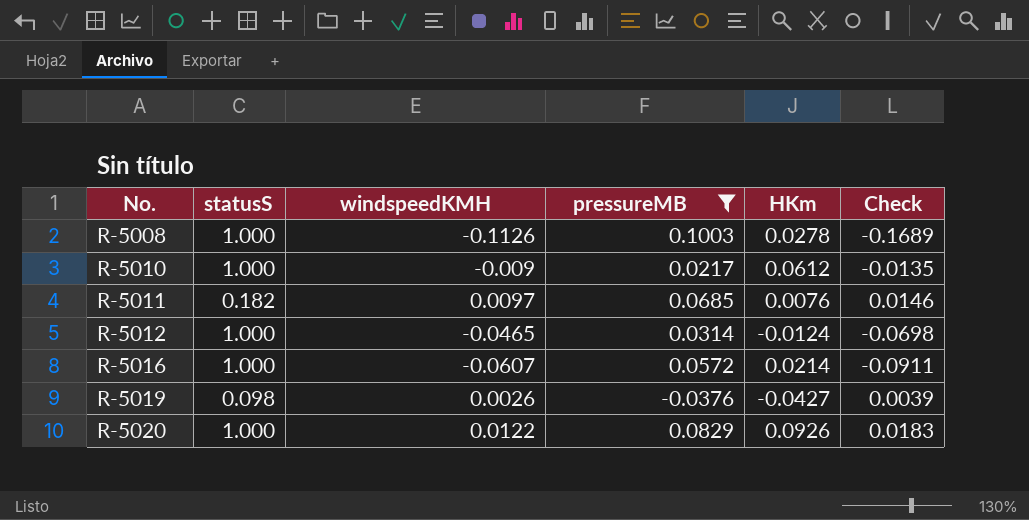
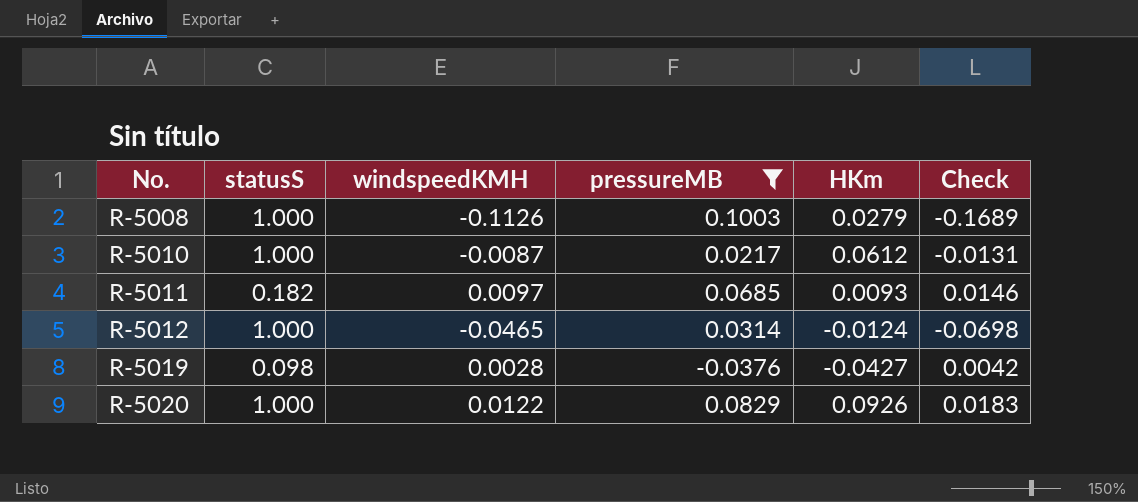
row R-5016: 1.000 | -0.0607 | 0.0572 | 0.0214 | -0.0911 -> none
R-5008 | HKm: 0.0278 -> 0.0279
R-5010 | windspeedKMH: -0.009 -> -0.0087
R-5010 | Check: -0.0135 -> -0.0131
R-5011 | HKm: 0.0076 -> 0.0093
R-5019 | windspeedKMH: 0.0026 -> 0.0028
R-5019 | Check: 0.0039 -> 0.0042

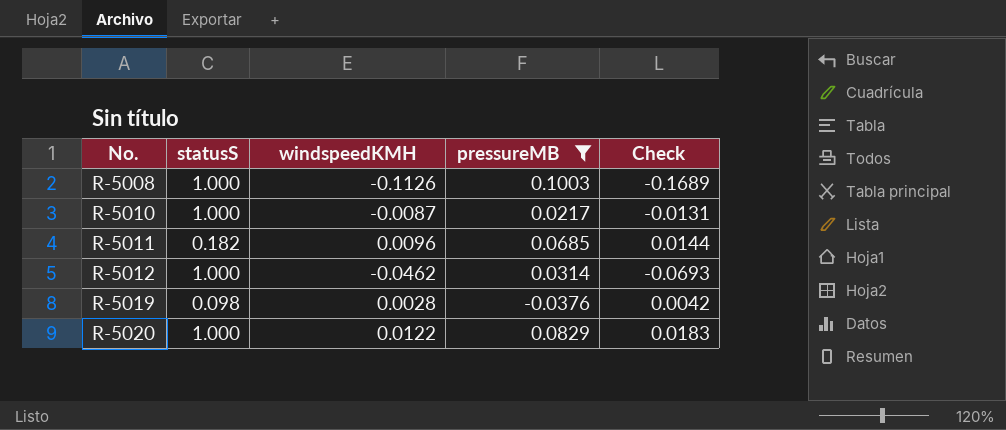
column HKm | position: 5 -> none
R-5011 | windspeedKMH: 0.0097 -> 0.0096
R-5011 | Check: 0.0146 -> 0.0144
R-5012 | windspeedKMH: -0.0465 -> -0.0462
R-5012 | Check: -0.0698 -> -0.0693

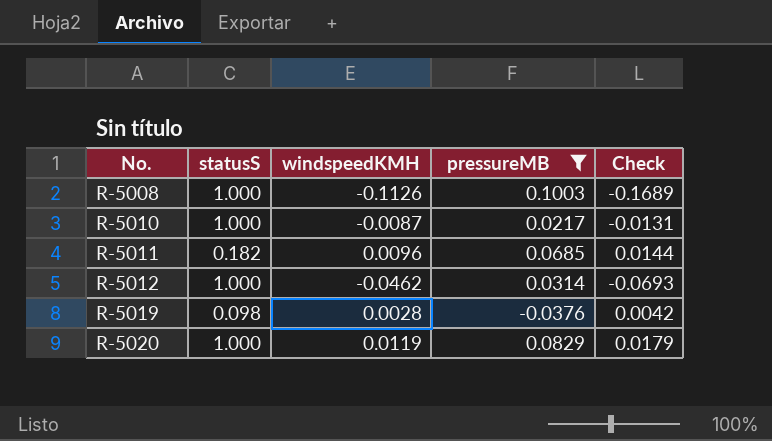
R-5020 | windspeedKMH: 0.0122 -> 0.0119
R-5020 | Check: 0.0183 -> 0.0179

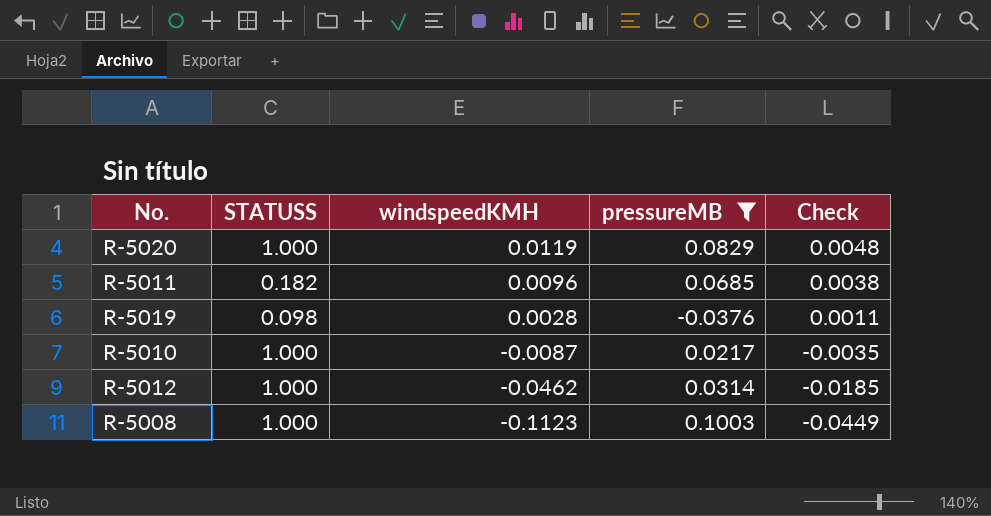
row order: No. ascending -> windspeedKMH descending
column name: statusS -> STATUSS
column Check | formula: [windspeedKMH] * 1.5 -> [windspeedKMH] * 0.4
R-5008 | windspeedKMH: -0.1126 -> -0.1123

